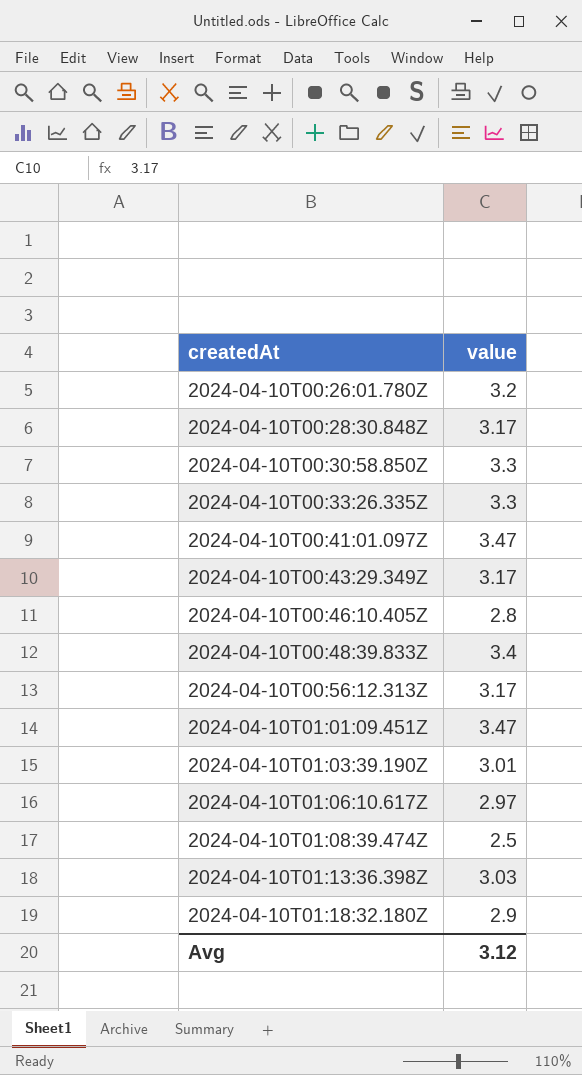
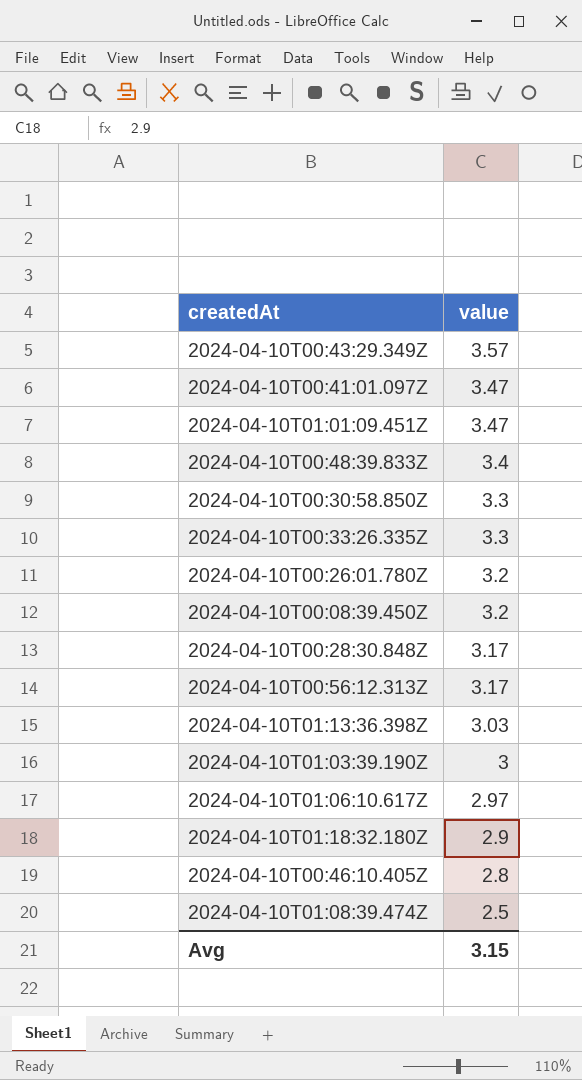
row order: createdAt ascending -> value descending
2024-04-10T00:43:29.349Z | value: 3.17 -> 3.57
row 2024-04-10T00:08:39.450Z: none -> 3.2
2024-04-10T01:03:39.190Z | value: 3.01 -> 3
Avg | value: 3.12 -> 3.15

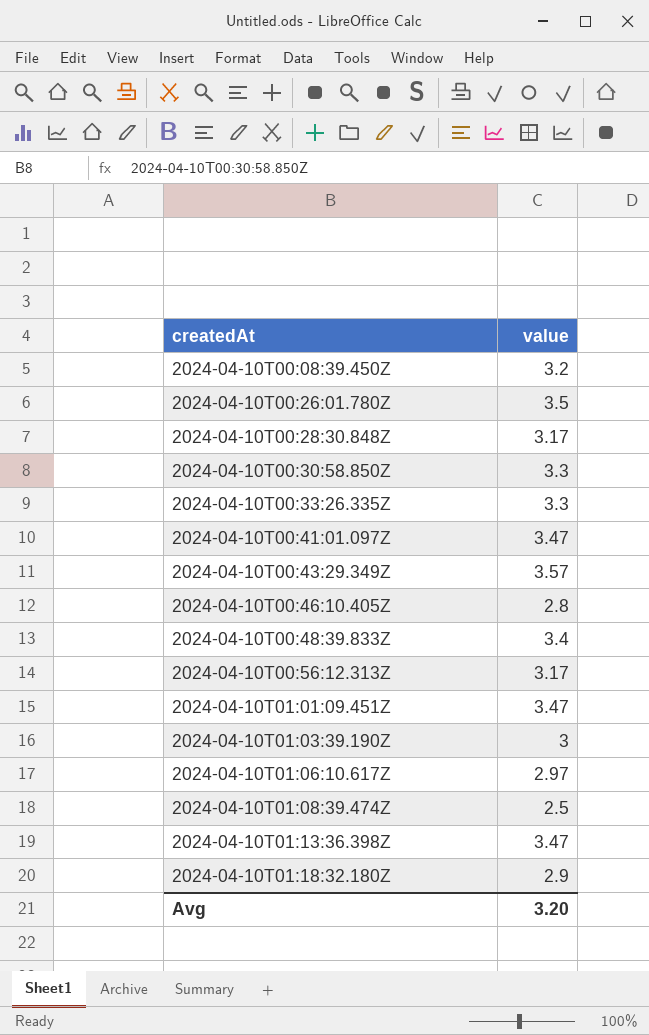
row order: value descending -> createdAt ascending
2024-04-10T00:26:01.780Z | value: 3.2 -> 3.5
2024-04-10T01:13:36.398Z | value: 3.03 -> 3.47
Avg | value: 3.15 -> 3.20

